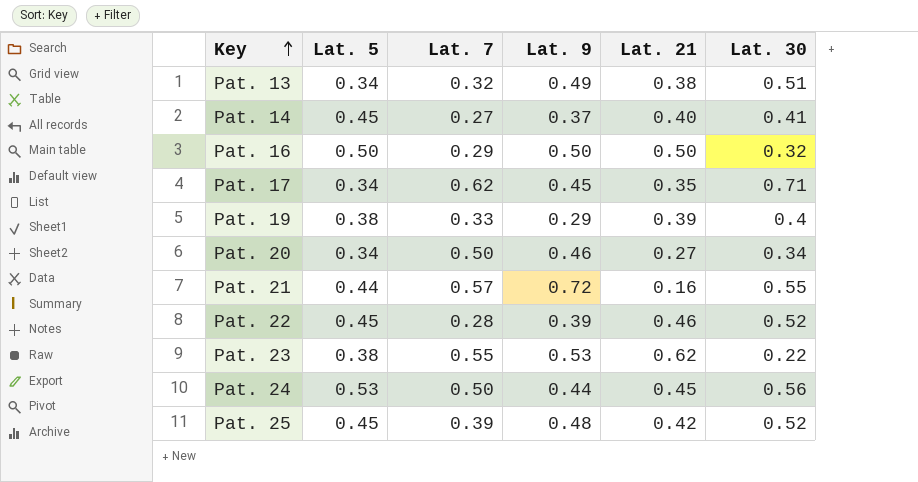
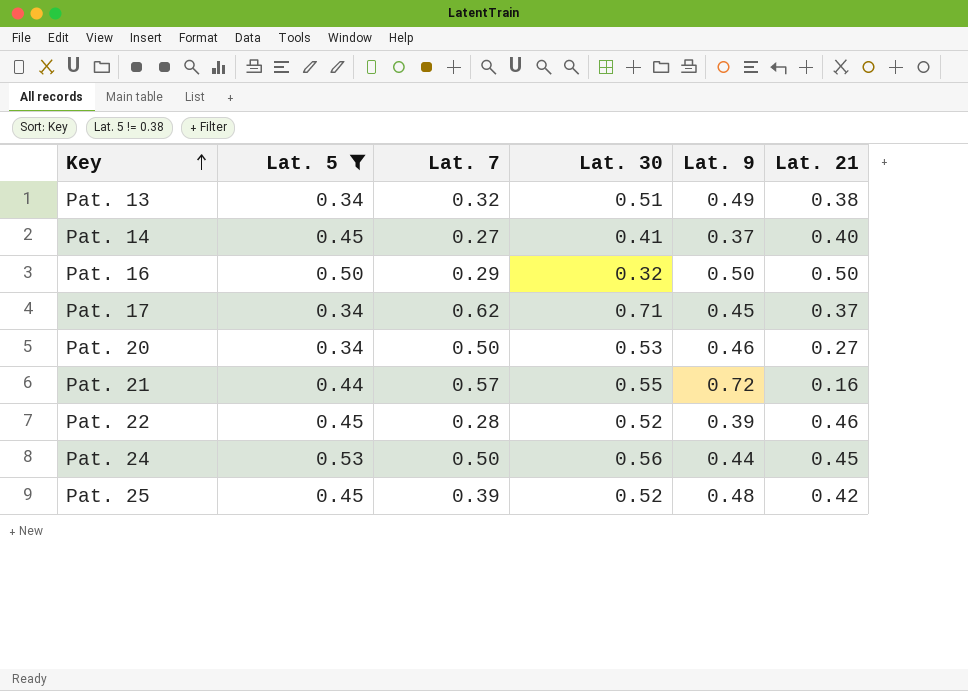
filter: none -> Lat. 5 != 0.38
column Lat. 30 | position: 6 -> 4
Pat. 17 | Lat. 21: 0.35 -> 0.37
Pat. 20 | Lat. 30: 0.34 -> 0.53

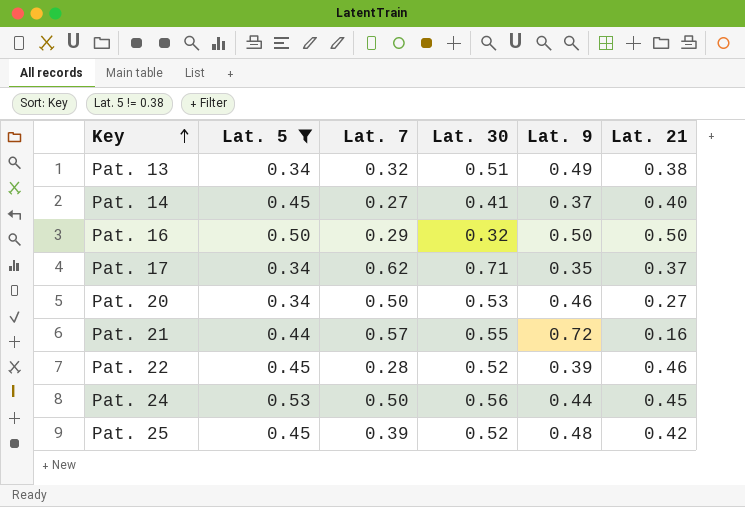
Pat. 17 | Lat. 9: 0.45 -> 0.35

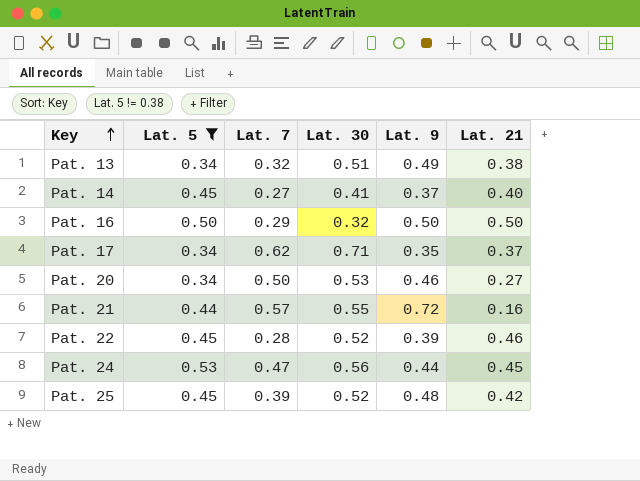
Pat. 24 | Lat. 7: 0.50 -> 0.47

